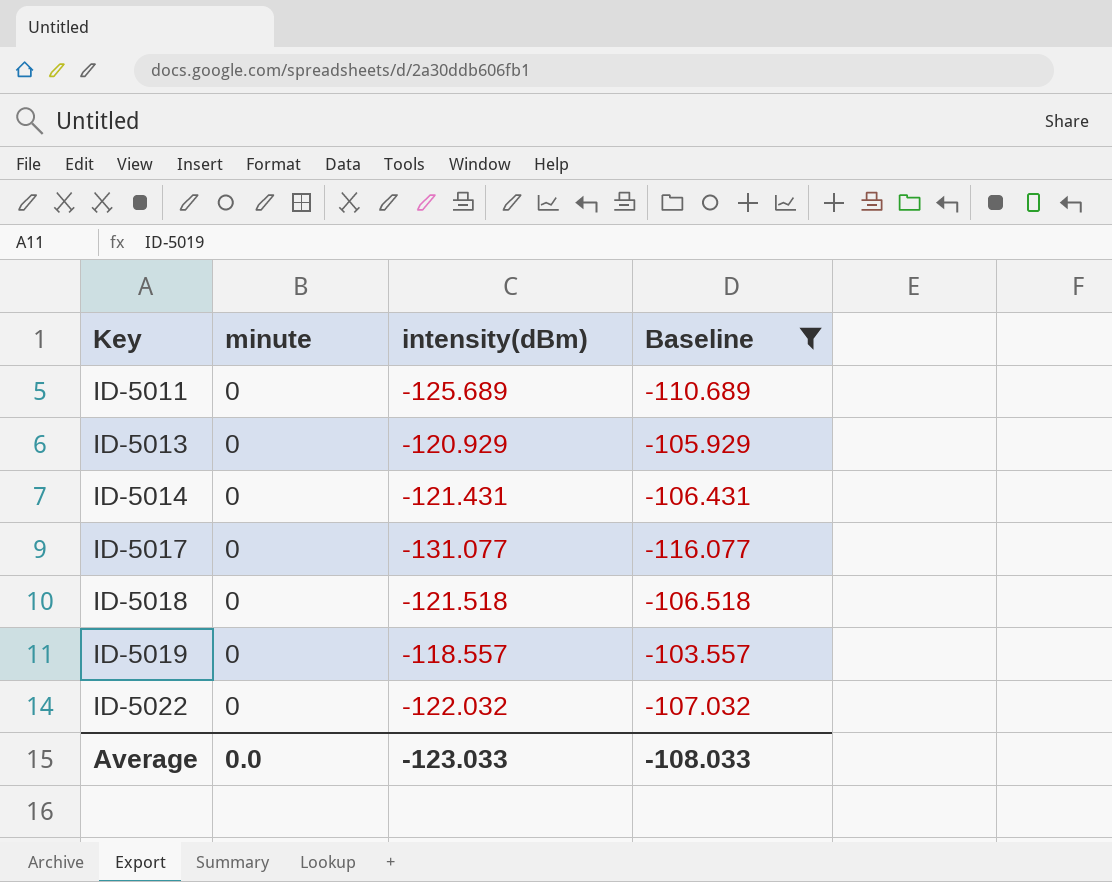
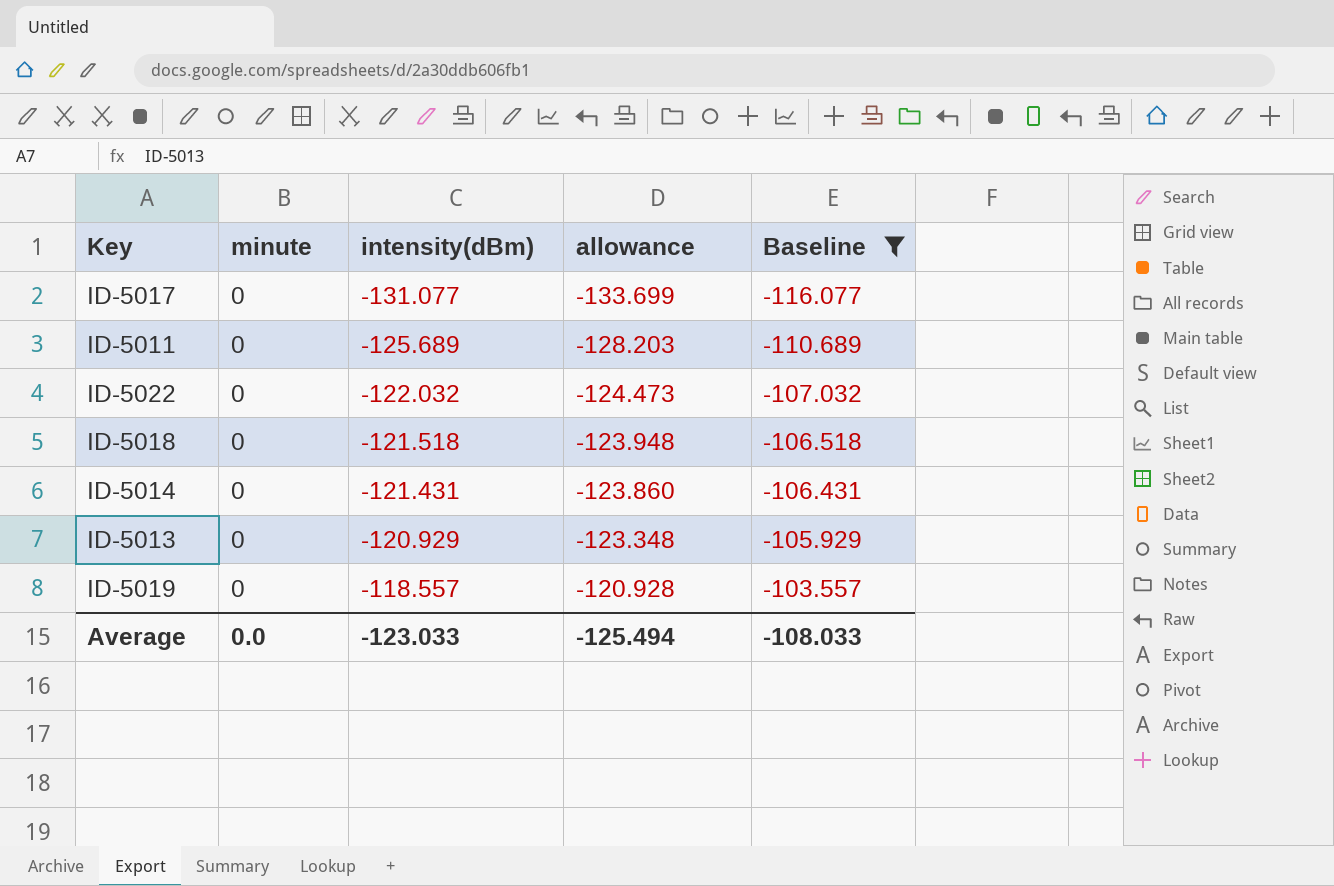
row order: Key ascending -> intensity(dBm) ascending
column allowance | formula: none -> [intensity(dBm)] * 1.02

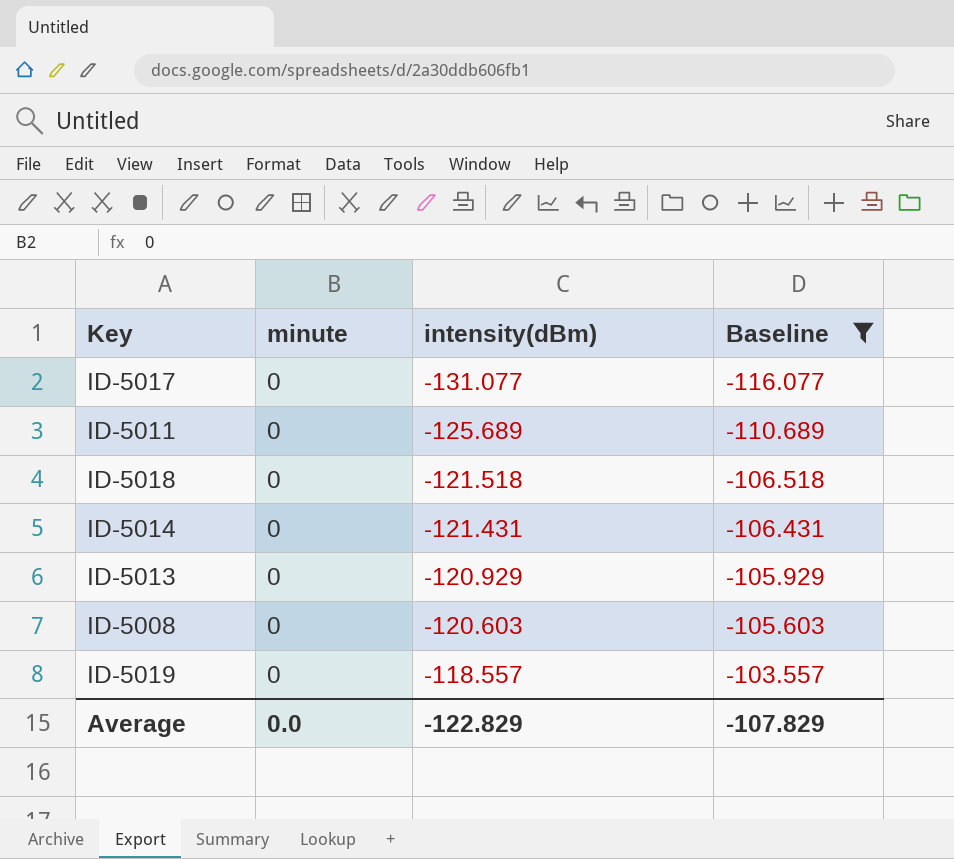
column allowance | formula: [intensity(dBm)] * 1.02 -> none
row ID-5022: 0 | -122.032 | -124.473 | -107.032 -> none
row ID-5008: none -> 0 | -120.603 | -105.603
Average | intensity(dBm): -123.033 -> -122.829
Average | Baseline: -108.033 -> -107.829

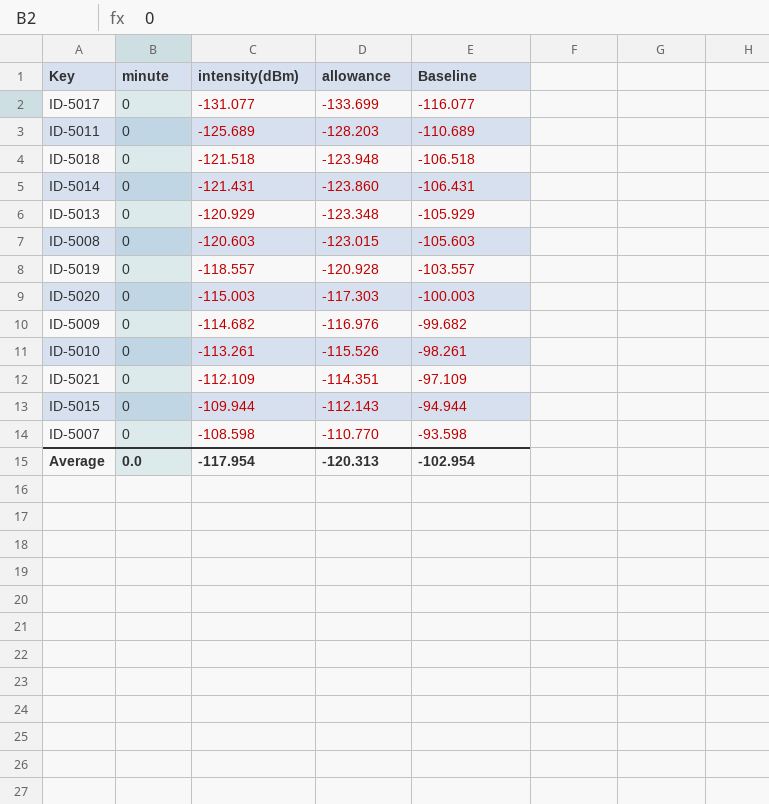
filter: Baseline <= -103.557 -> none
column allowance | formula: none -> [intensity(dBm)] * 1.02
Average | intensity(dBm): -122.829 -> -117.954
Average | Baseline: -107.829 -> -102.954

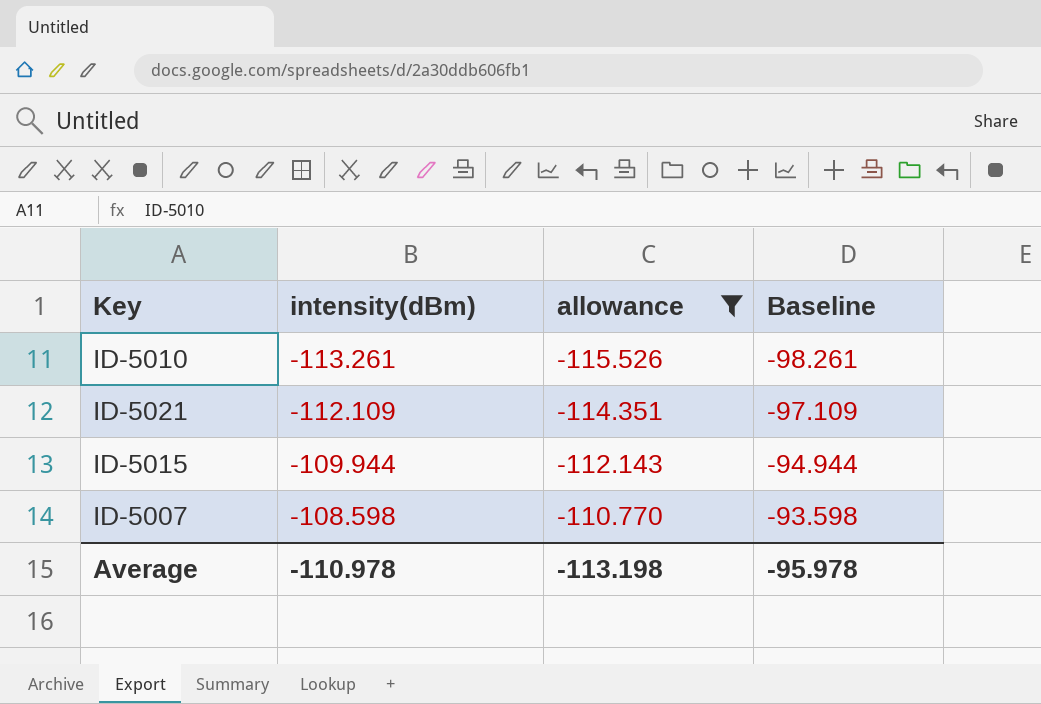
filter: none -> allowance >= -115.526
column minute | position: 2 -> none
Average | intensity(dBm): -117.954 -> -110.978
Average | allowance: -120.313 -> -113.198
Average | Baseline: -102.954 -> -95.978

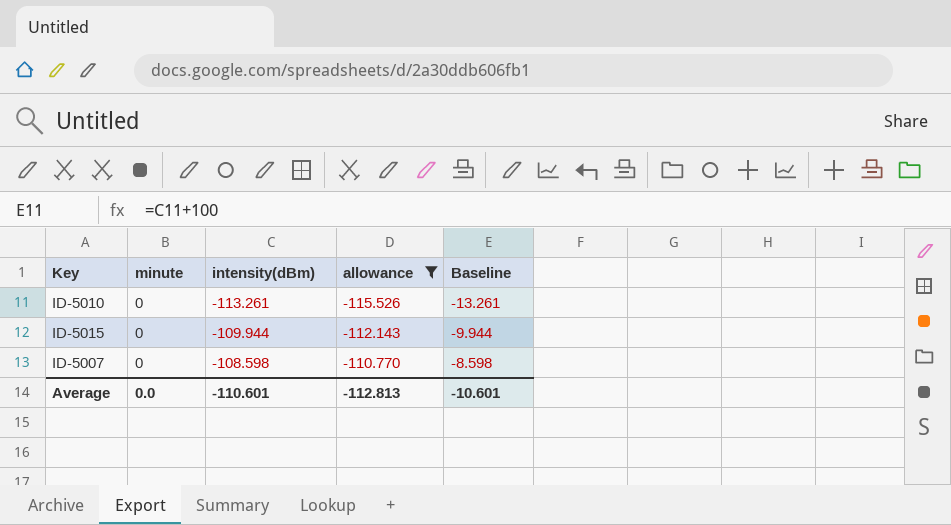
column minute | position: none -> 2
column Baseline | formula: [intensity(dBm)] + 15 -> [intensity(dBm)] + 100
row ID-5021: -112.109 | -114.351 | -97.109 -> none
Average | intensity(dBm): -110.978 -> -110.601
Average | allowance: -113.198 -> -112.813
Average | Baseline: -95.978 -> -10.601

